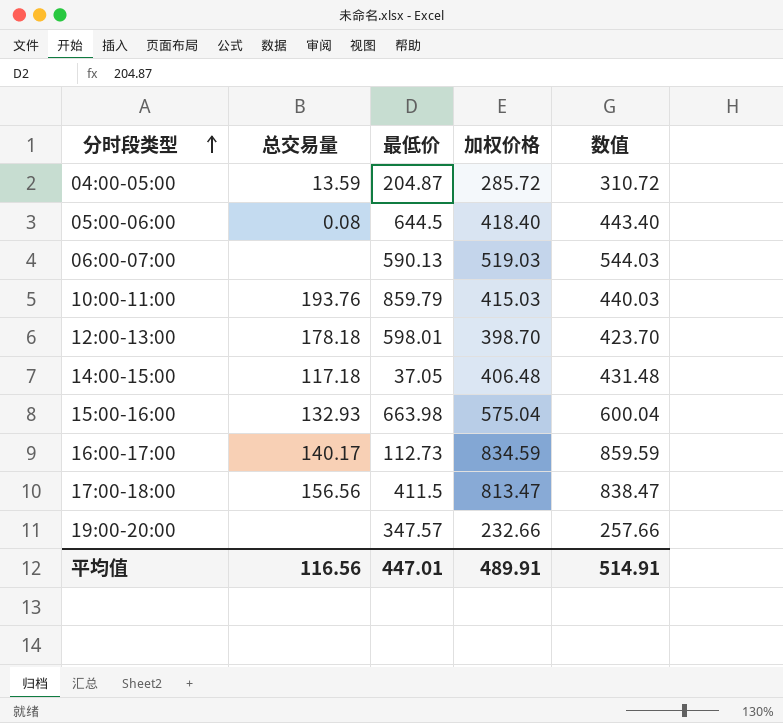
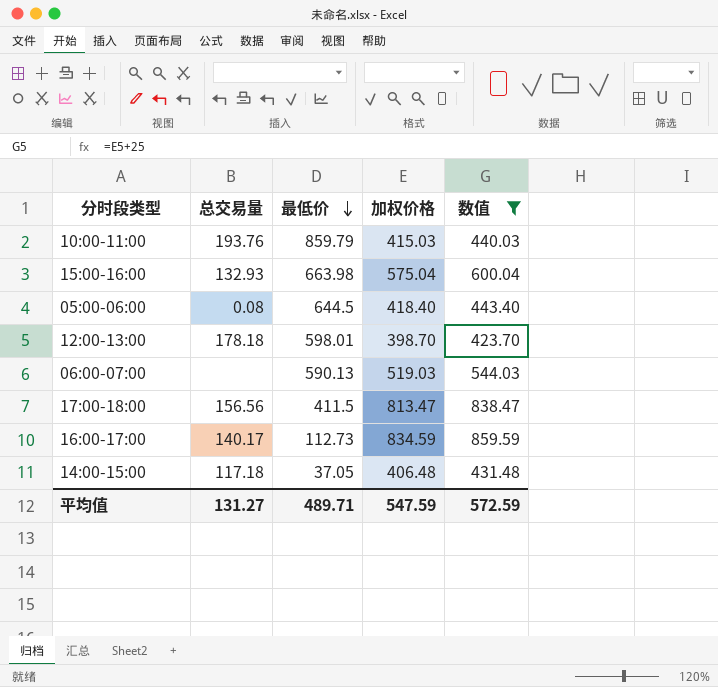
filter: none -> 数值 >= 423.70
row order: 分时段类型 ascending -> 最低价 descending
平均值 | 总交易量: 116.56 -> 131.27
平均值 | 最低价: 447.01 -> 489.71
平均值 | 加权价格: 489.91 -> 547.59
平均值 | 数值: 514.91 -> 572.59

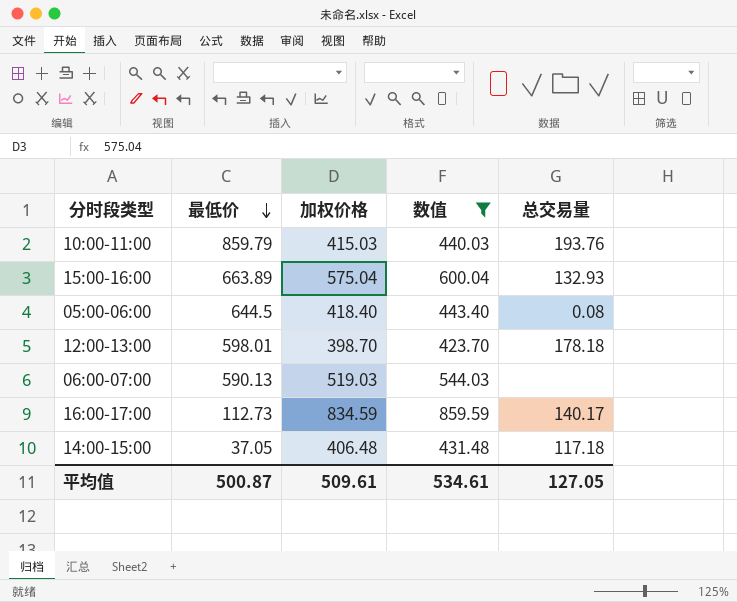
column 总交易量 | position: 2 -> 5
row 17:00-18:00: 156.56 | 411.5 | 813.47 | 838.47 -> none
15:00-16:00 | 最低价: 663.98 -> 663.89
平均值 | 最低价: 489.71 -> 500.87
平均值 | 加权价格: 547.59 -> 509.61
平均值 | 数值: 572.59 -> 534.61
平均值 | 总交易量: 131.27 -> 127.05

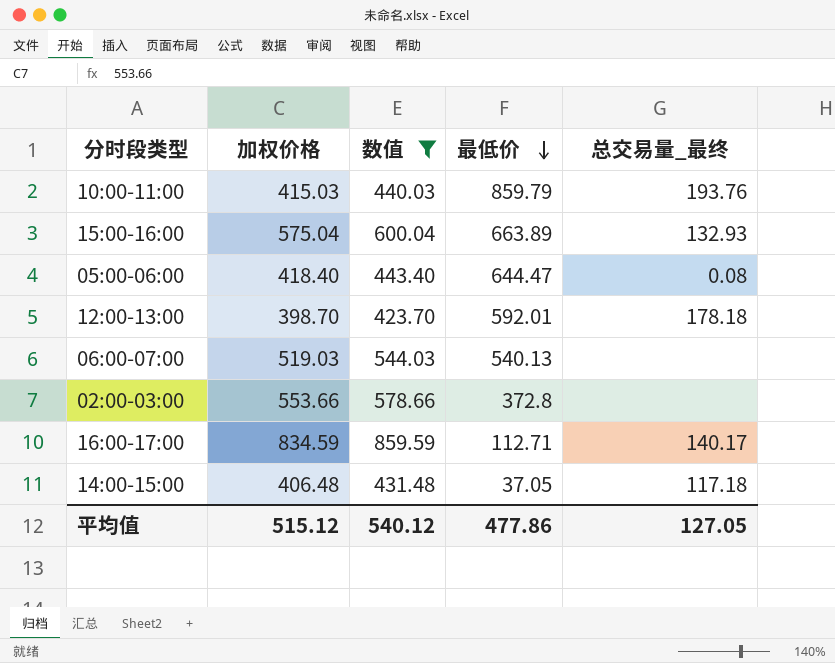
column 最低价 | position: 2 -> 4
column name: 总交易量 -> 总交易量_最终
05:00-06:00 | 最低价: 644.5 -> 644.47
12:00-13:00 | 最低价: 598.01 -> 592.01
06:00-07:00 | 最低价: 590.13 -> 540.13
row 02:00-03:00: none -> 553.66 | 578.66 | 372.8 | none
16:00-17:00 | 最低价: 112.73 -> 112.71
平均值 | 加权价格: 509.61 -> 515.12
平均值 | 数值: 534.61 -> 540.12
平均值 | 最低价: 500.87 -> 477.86

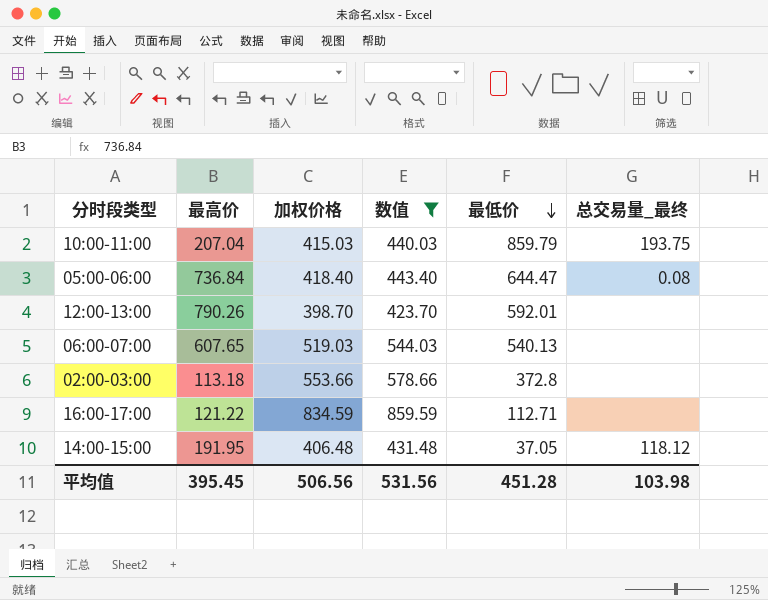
column 最高价 | position: none -> 2
row 15:00-16:00: 575.04 | 600.04 | 663.89 | 132.93 -> none
10:00-11:00 | 总交易量_最终: 193.76 -> 193.75
12:00-13:00 | 总交易量_最终: 178.18 -> none
16:00-17:00 | 总交易量_最终: 140.17 -> none
14:00-15:00 | 总交易量_最终: 117.18 -> 118.12
平均值 | 加权价格: 515.12 -> 506.56
平均值 | 数值: 540.12 -> 531.56
平均值 | 最低价: 477.86 -> 451.28
平均值 | 总交易量_最终: 127.05 -> 103.98

